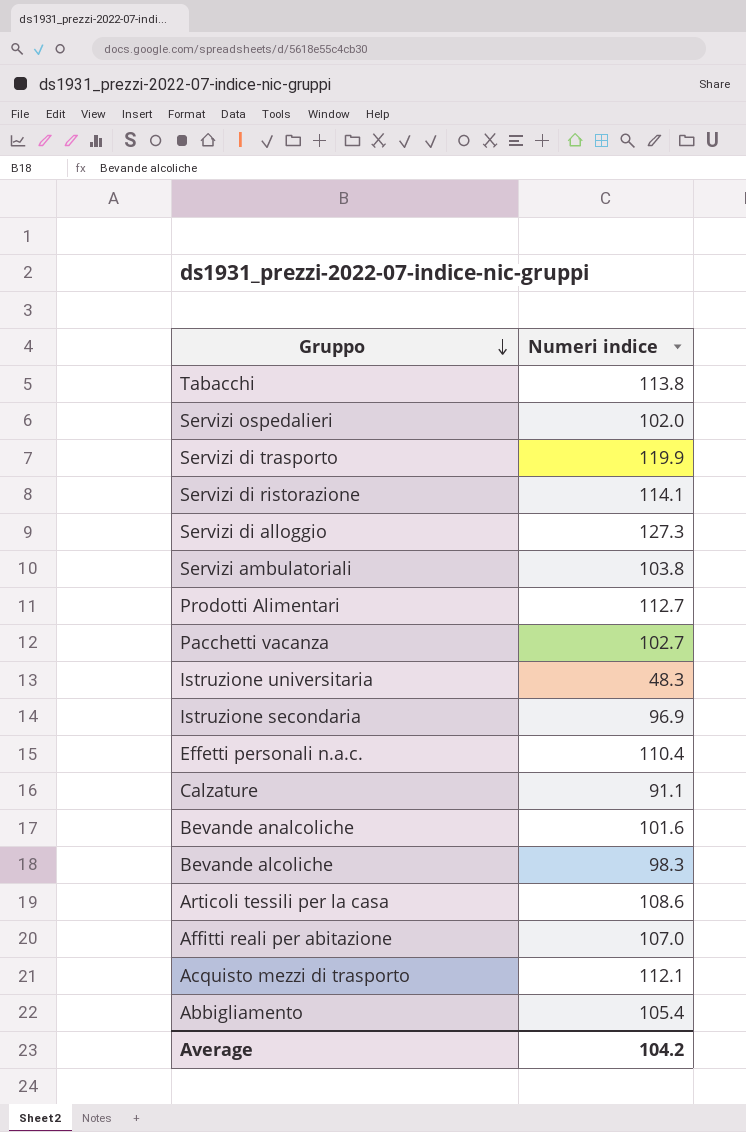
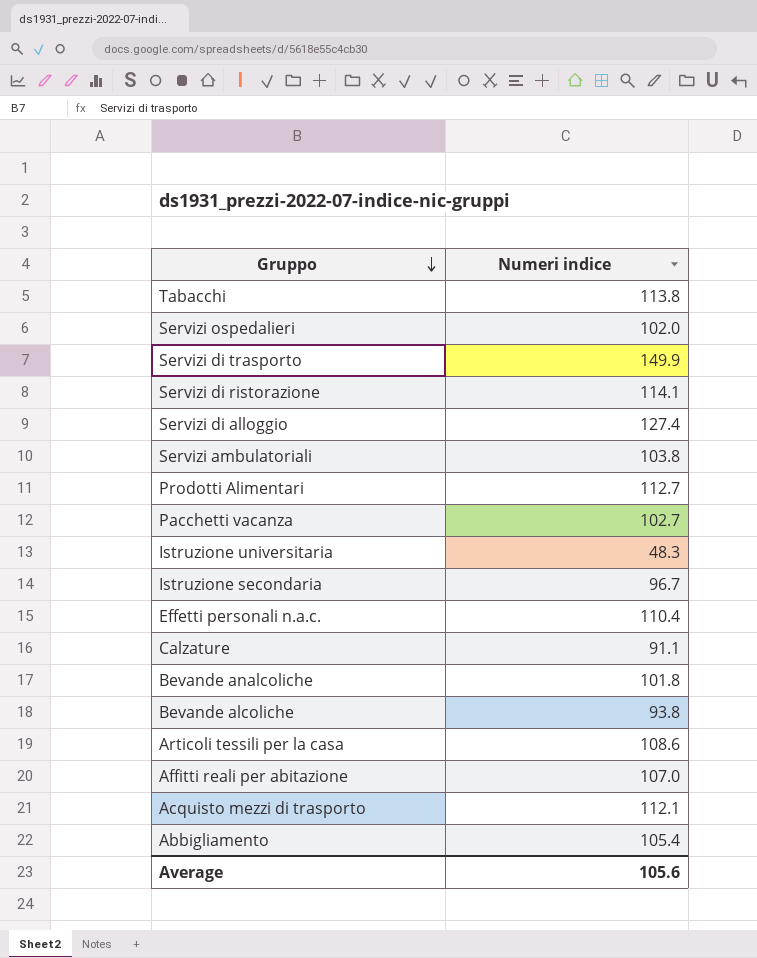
Servizi di trasporto | Numeri indice: 119.9 -> 149.9
Servizi di alloggio | Numeri indice: 127.3 -> 127.4
Istruzione secondaria | Numeri indice: 96.9 -> 96.7
Bevande analcoliche | Numeri indice: 101.6 -> 101.8
Bevande alcoliche | Numeri indice: 98.3 -> 93.8
Average | Numeri indice: 104.2 -> 105.6

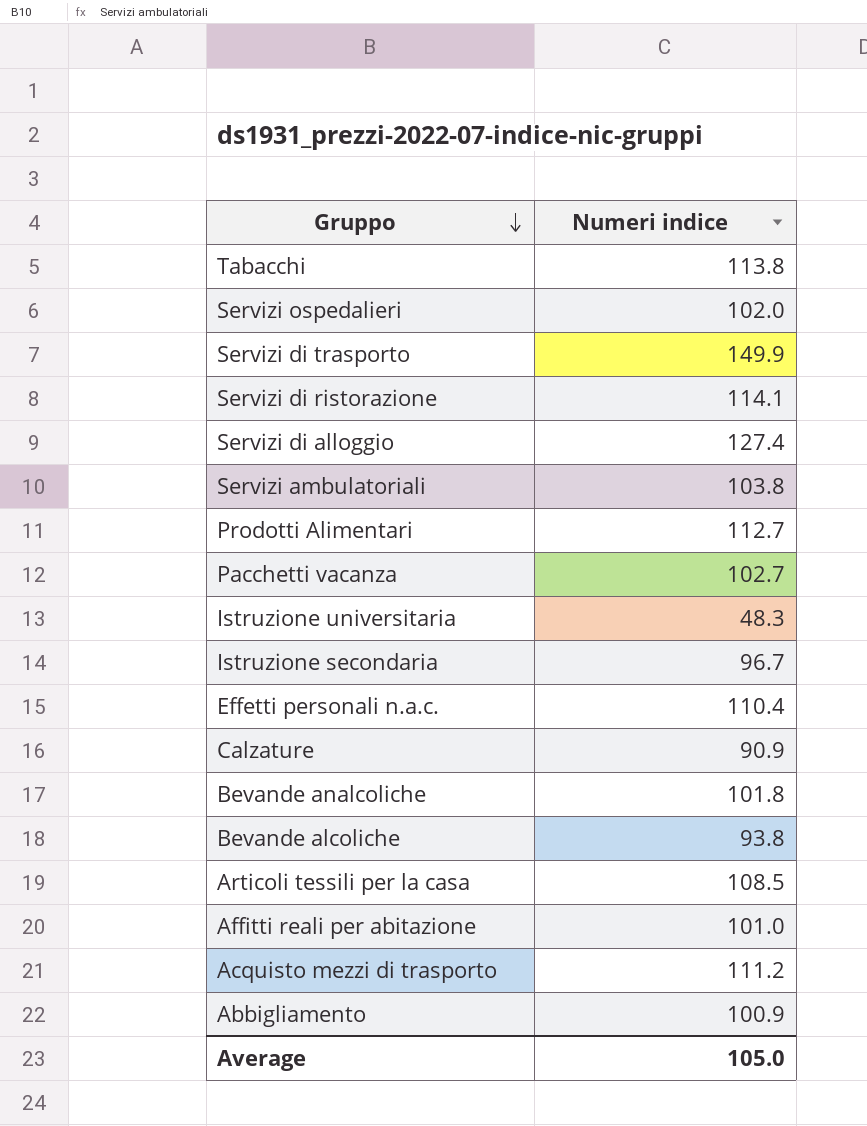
Calzature | Numeri indice: 91.1 -> 90.9
Articoli tessili per la casa | Numeri indice: 108.6 -> 108.5
Affitti reali per abitazione | Numeri indice: 107.0 -> 101.0
Acquisto mezzi di trasporto | Numeri indice: 112.1 -> 111.2
Abbigliamento | Numeri indice: 105.4 -> 100.9
Average | Numeri indice: 105.6 -> 105.0

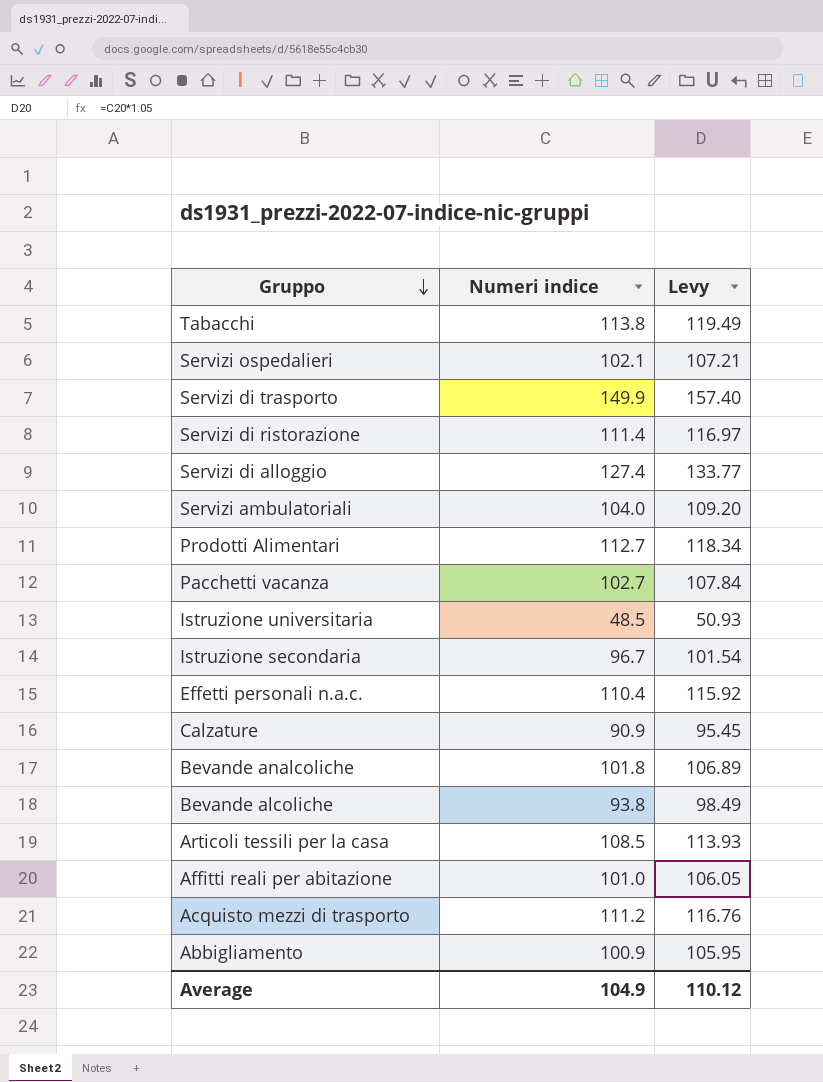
column Levy | formula: none -> [Numeri indice] * 1.05
Servizi ospedalieri | Numeri indice: 102.0 -> 102.1
Servizi di ristorazione | Numeri indice: 114.1 -> 111.4
Servizi ambulatoriali | Numeri indice: 103.8 -> 104.0
Istruzione universitaria | Numeri indice: 48.3 -> 48.5
Average | Numeri indice: 105.0 -> 104.9

